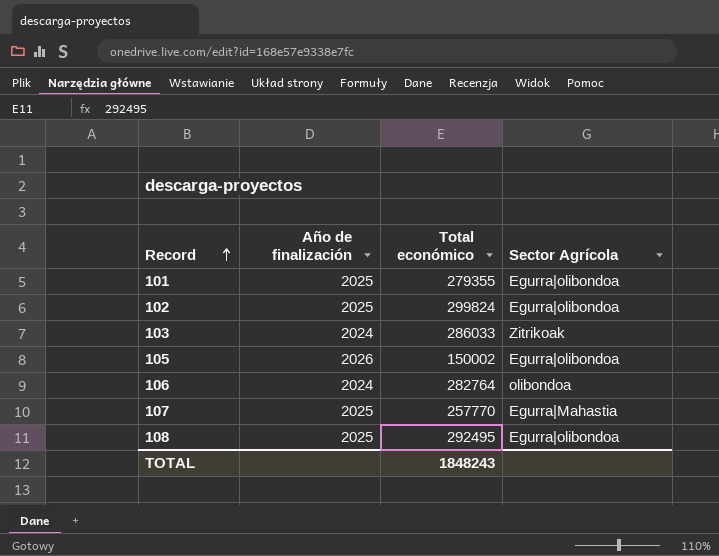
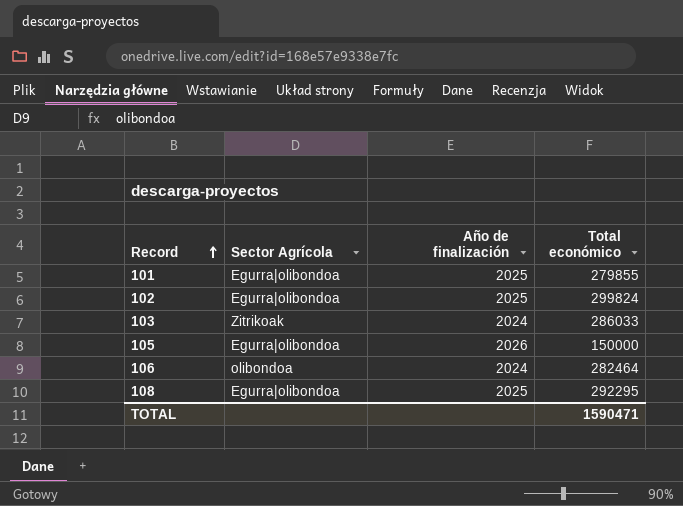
column Sector Agrícola | position: 4 -> 2
row 107: 2025 | 257770 | Egurra|Mahastia -> none
101 | Total económico: 279355 -> 279855
105 | Total económico: 150002 -> 150000
106 | Total económico: 282764 -> 282464
108 | Total económico: 292495 -> 292295
TOTAL | Total económico: 1848243 -> 1590471

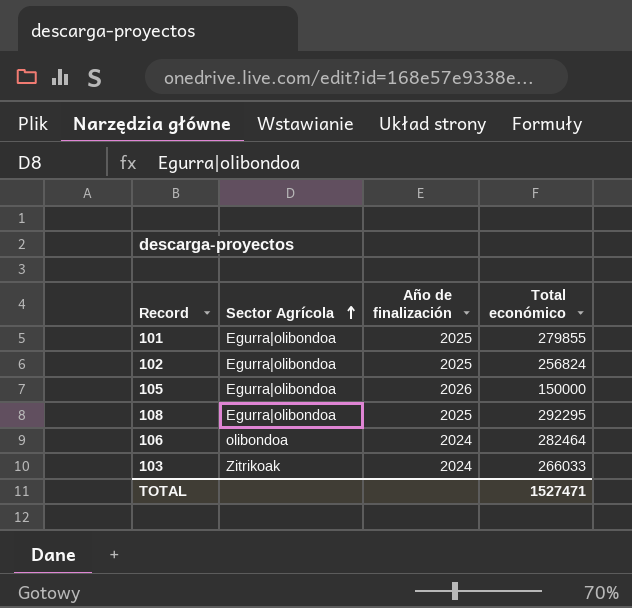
row order: Record ascending -> Sector Agrícola ascending
102 | Total económico: 299824 -> 256824
103 | Total económico: 286033 -> 266033
TOTAL | Total económico: 1590471 -> 1527471

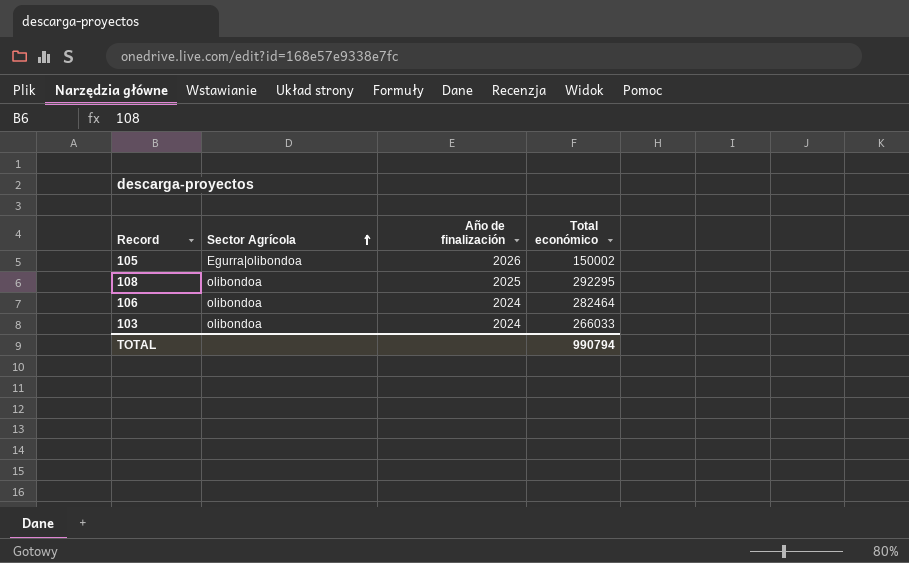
row 101: Egurra|olibondoa | 2025 | 279855 -> none
row 102: Egurra|olibondoa | 2025 | 256824 -> none
105 | Total económico: 150000 -> 150002
108 | Sector Agrícola: Egurra|olibondoa -> olibondoa
103 | Sector Agrícola: Zitrikoak -> olibondoa
TOTAL | Total económico: 1527471 -> 990794

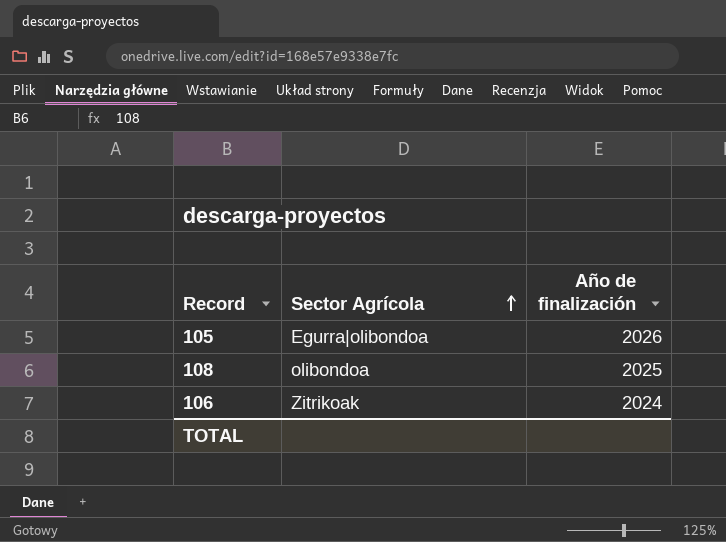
column Total económico | position: 4 -> none
row 103: olibondoa | 2024 | 266033 -> none
106 | Sector Agrícola: olibondoa -> Zitrikoak

